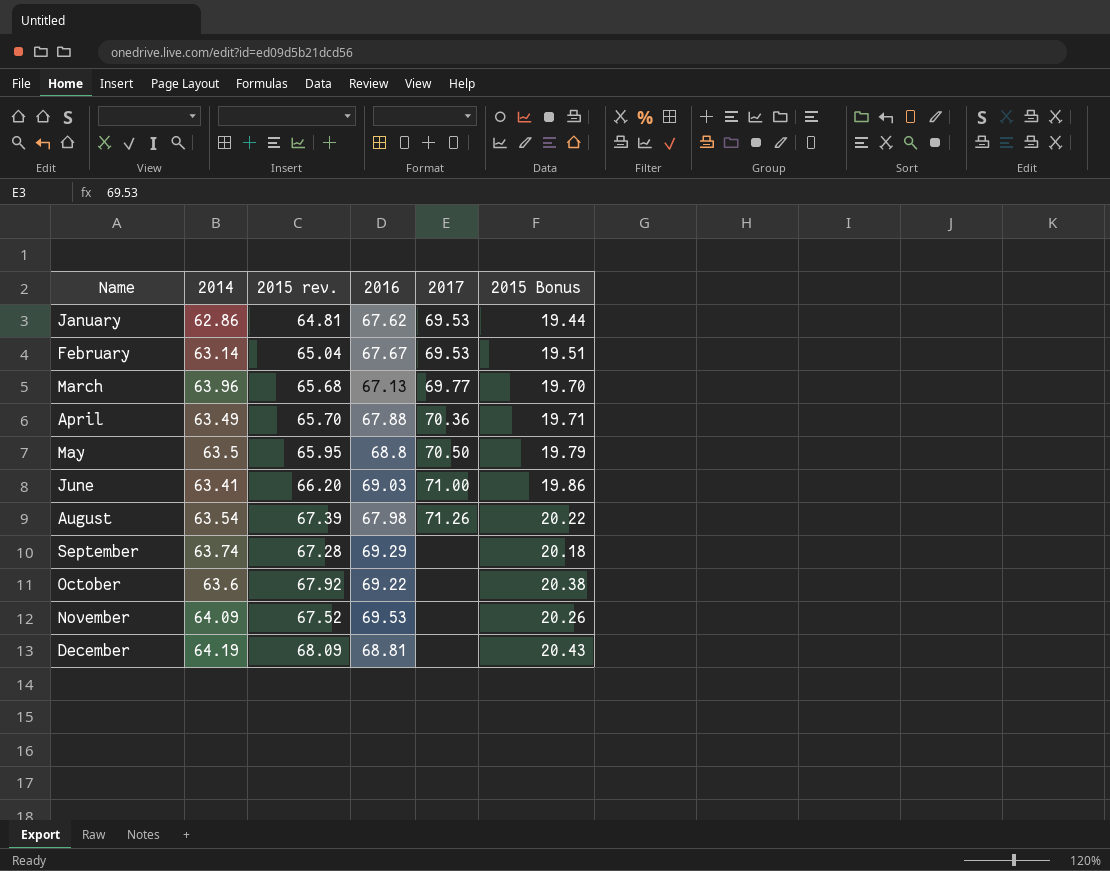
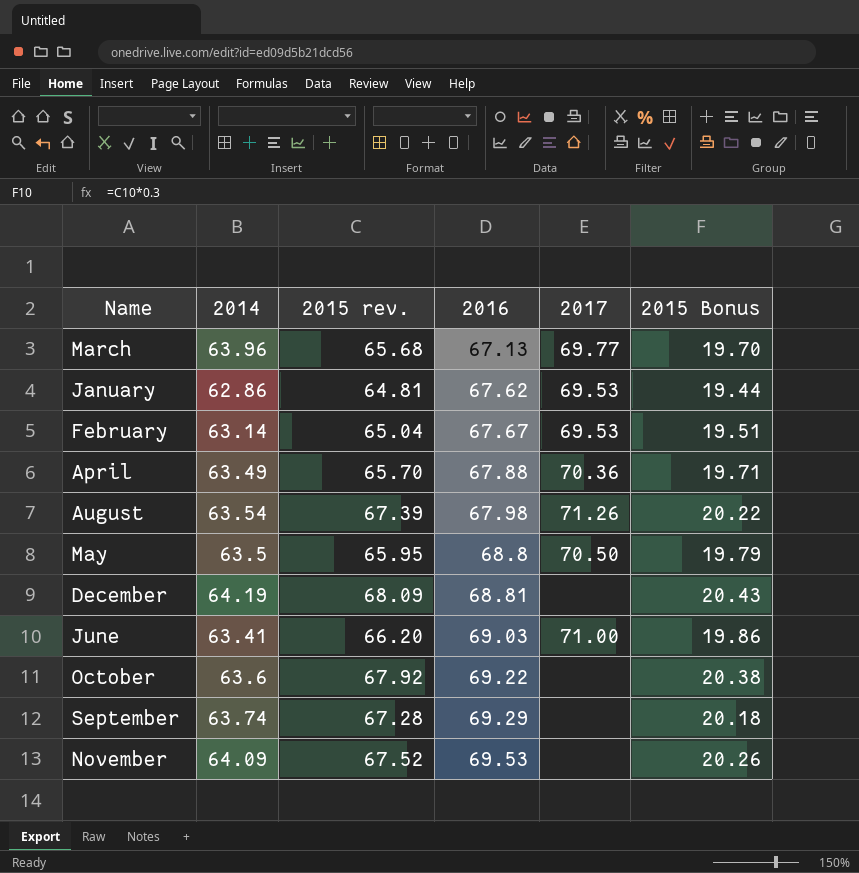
row order: Name ascending -> 2016 ascending

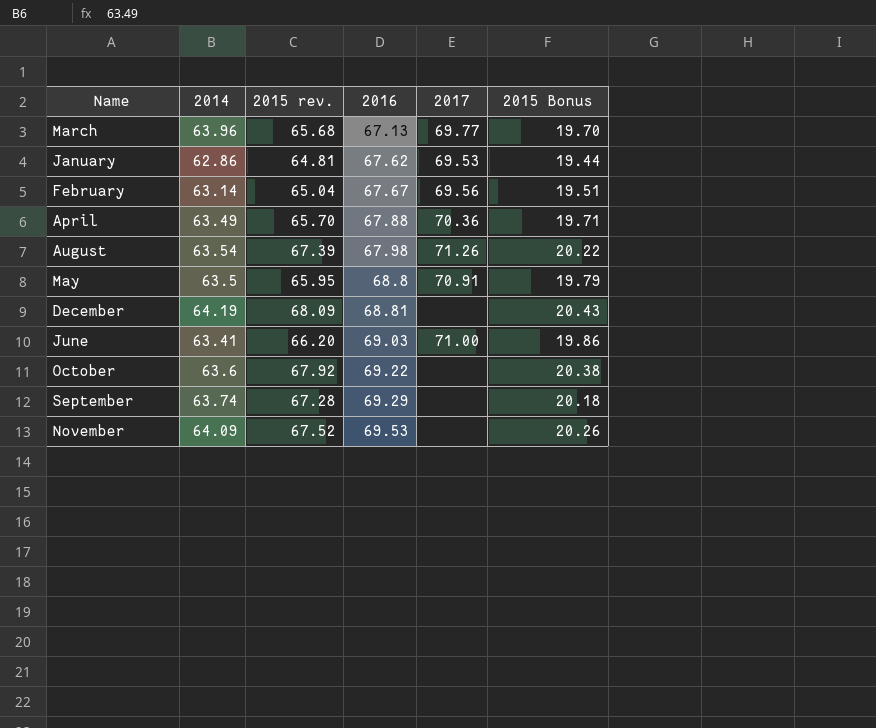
February | 2017: 69.53 -> 69.56
May | 2017: 70.50 -> 70.91

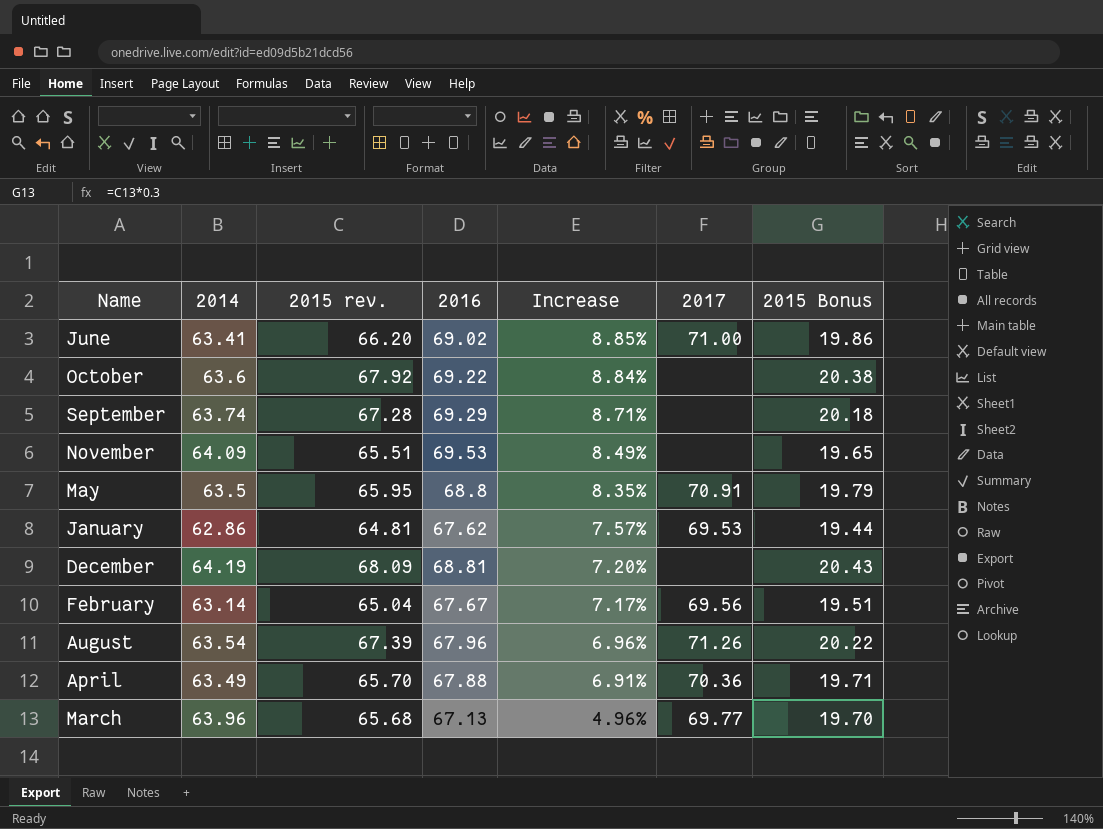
row order: 2016 ascending -> Increase descending
column Increase | formula: none -> ([2016] - [2014]) / [2014]
June | 2016: 69.03 -> 69.02
November | 2015 rev.: 67.52 -> 65.51
November | 2015 Bonus: 20.26 -> 19.65
August | 2016: 67.98 -> 67.96

